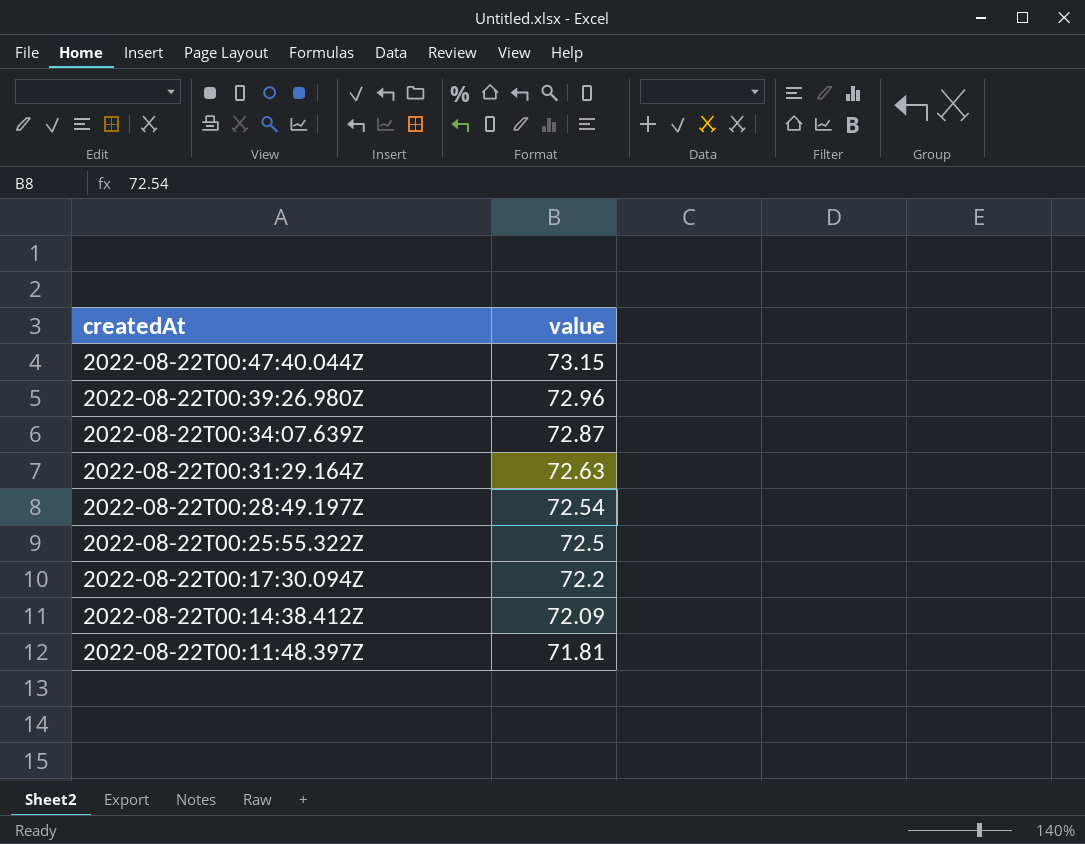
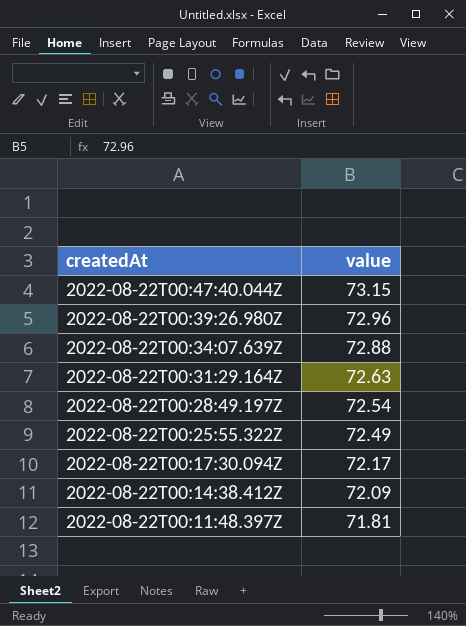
2022-08-22T00:34:07.639Z | value: 72.87 -> 72.88
2022-08-22T00:25:55.322Z | value: 72.5 -> 72.49
2022-08-22T00:17:30.094Z | value: 72.2 -> 72.17

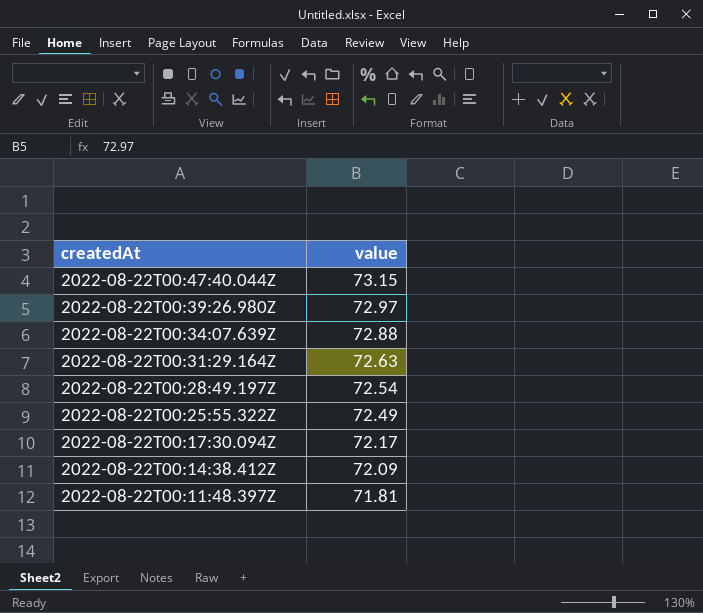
2022-08-22T00:39:26.980Z | value: 72.96 -> 72.97

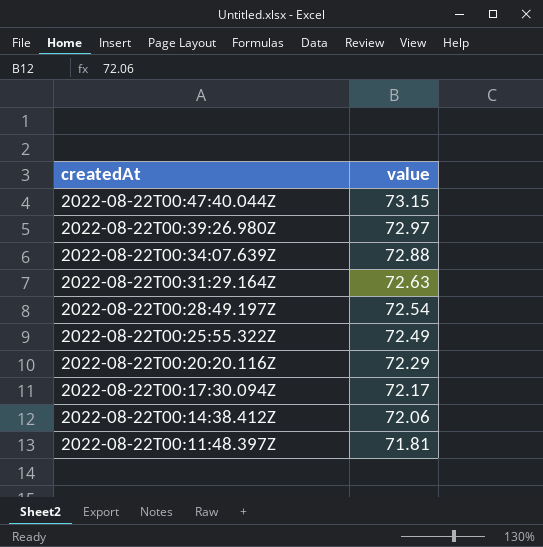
row 2022-08-22T00:20:20.116Z: none -> 72.29
2022-08-22T00:14:38.412Z | value: 72.09 -> 72.06

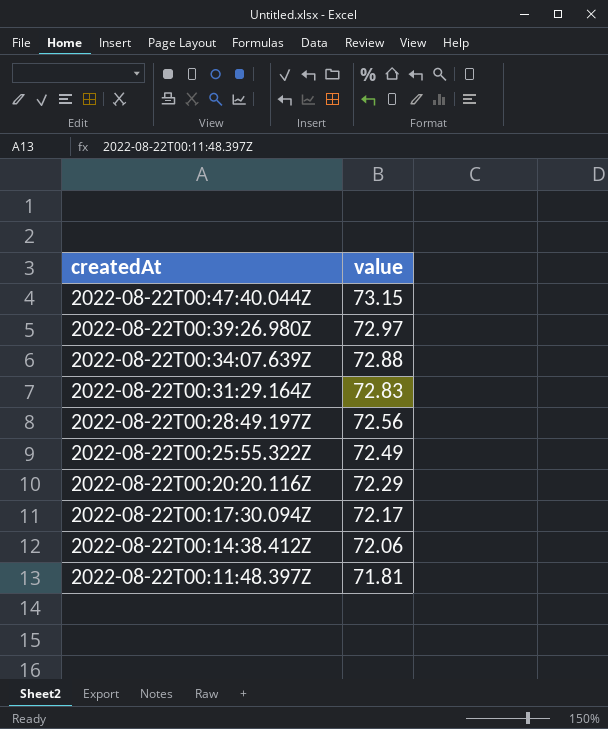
2022-08-22T00:31:29.164Z | value: 72.63 -> 72.83
2022-08-22T00:28:49.197Z | value: 72.54 -> 72.56

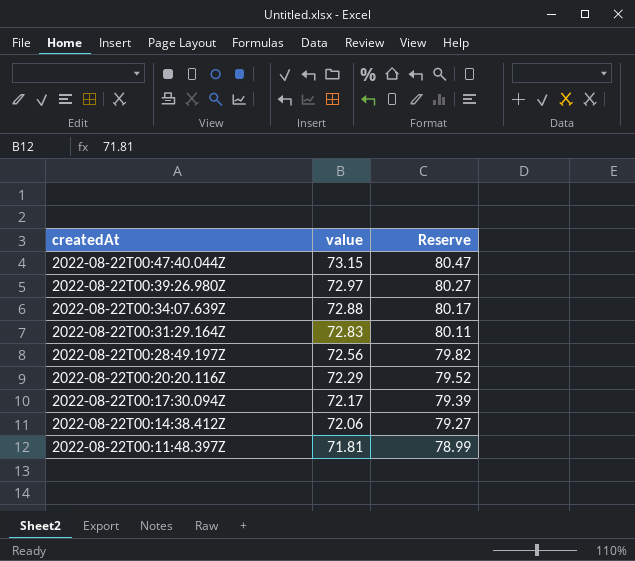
column Reserve | formula: none -> [value] * 1.1
row 2022-08-22T00:25:55.322Z: 72.49 -> none

